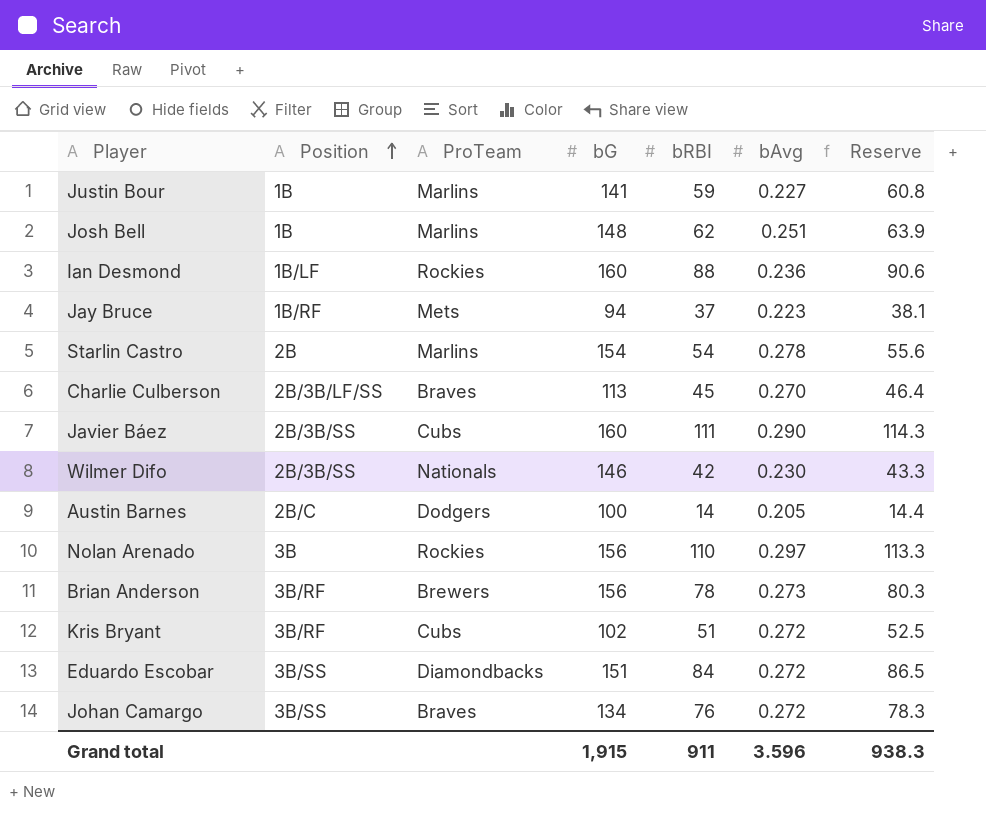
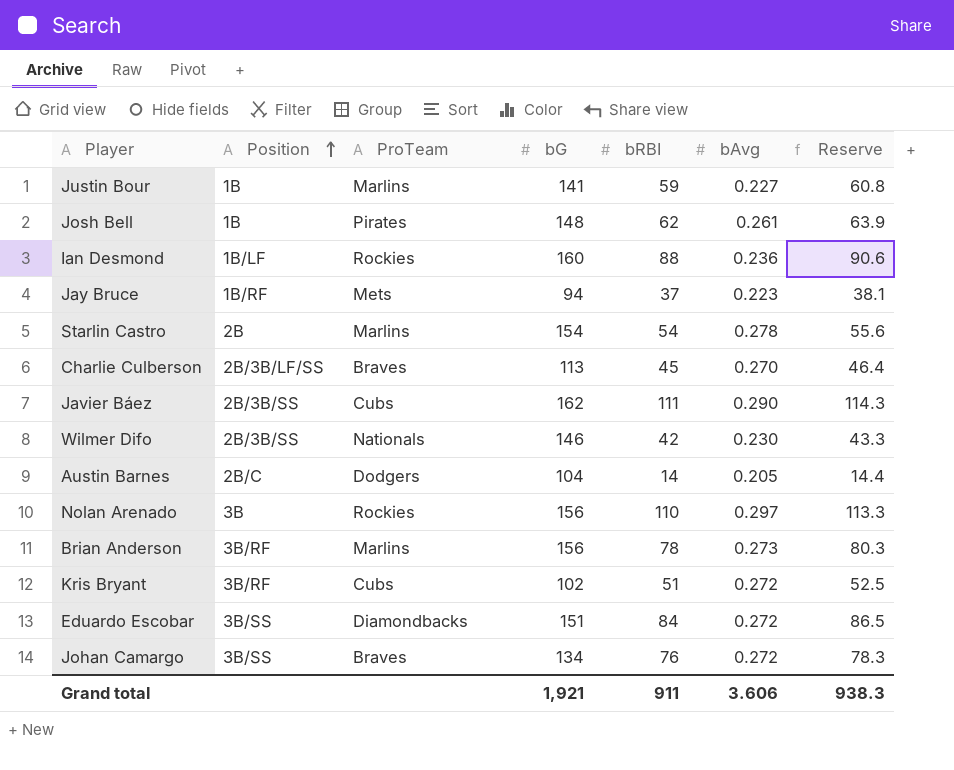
Josh Bell | ProTeam: Marlins -> Pirates
Josh Bell | bAvg: 0.251 -> 0.261
Javier Báez | bG: 160 -> 162
Austin Barnes | bG: 100 -> 104
Brian Anderson | ProTeam: Brewers -> Marlins
Grand total | bG: 1,915 -> 1,921
Grand total | bAvg: 3.596 -> 3.606

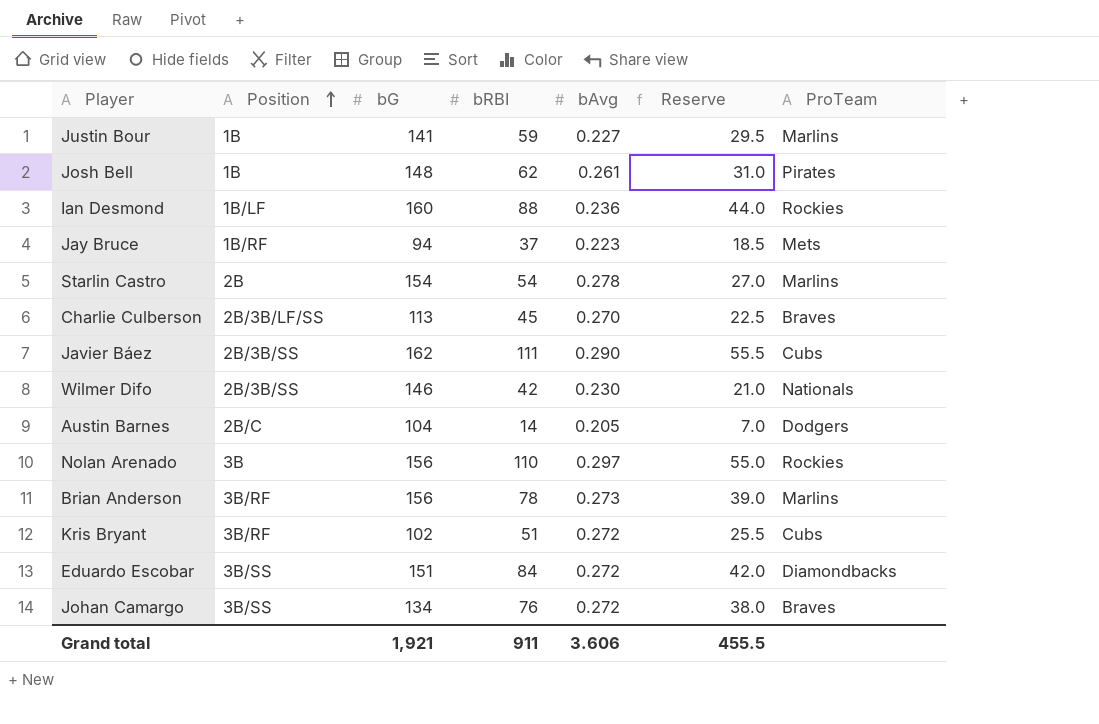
column Reserve | formula: [bRBI] * 1.03 -> [bRBI] * 0.5
column ProTeam | position: 3 -> 7
Grand total | Reserve: 938.3 -> 455.5

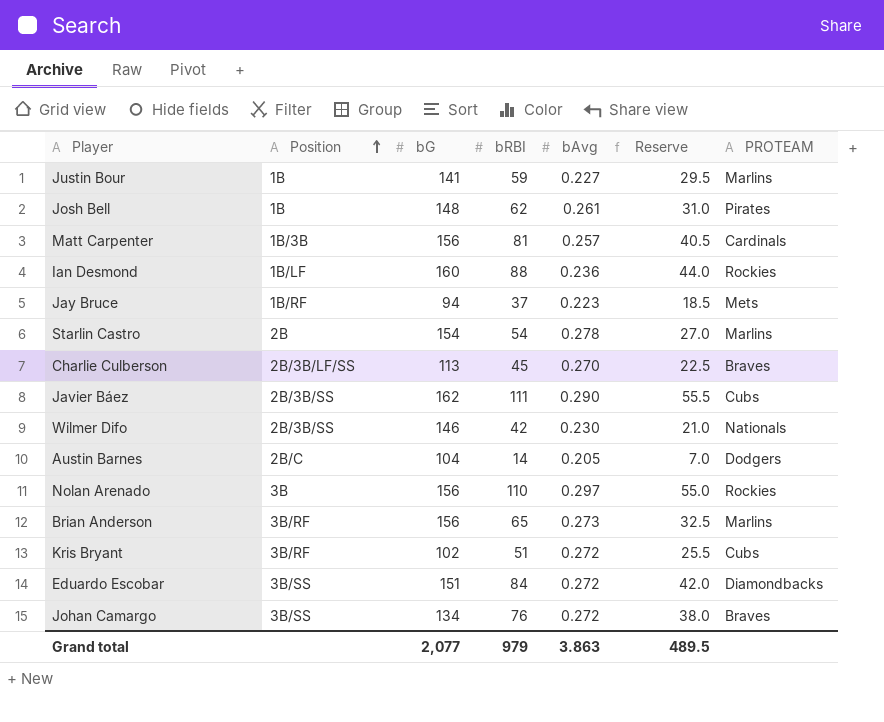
column name: ProTeam -> PROTEAM
row Matt Carpenter: none -> 1B/3B | 156 | 81 | 0.257 | 40.5 | Cardinals
Brian Anderson | bRBI: 78 -> 65
Brian Anderson | Reserve: 39.0 -> 32.5
Grand total | bG: 1,921 -> 2,077
Grand total | bRBI: 911 -> 979
Grand total | bAvg: 3.606 -> 3.863
Grand total | Reserve: 455.5 -> 489.5

